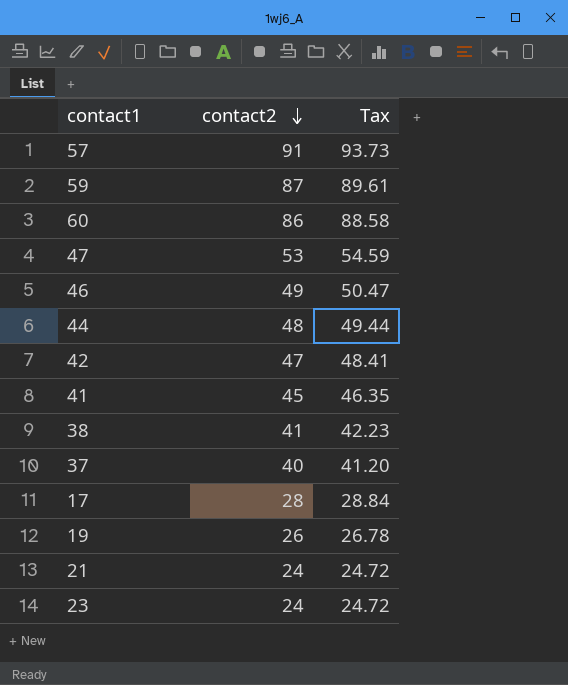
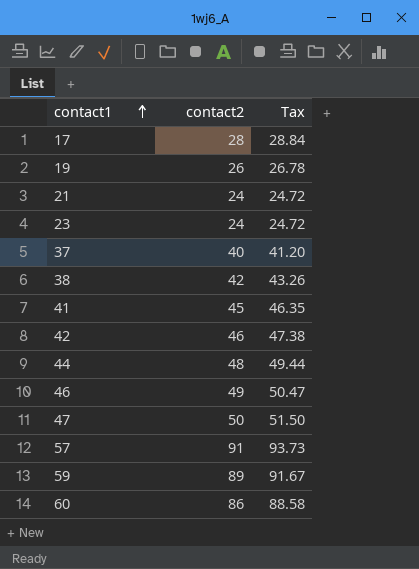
row order: contact2 descending -> contact1 ascending
38 | contact2: 41 -> 42
38 | Tax: 42.23 -> 43.26
42 | contact2: 47 -> 46
42 | Tax: 48.41 -> 47.38
47 | contact2: 53 -> 50
47 | Tax: 54.59 -> 51.50
59 | contact2: 87 -> 89
59 | Tax: 89.61 -> 91.67

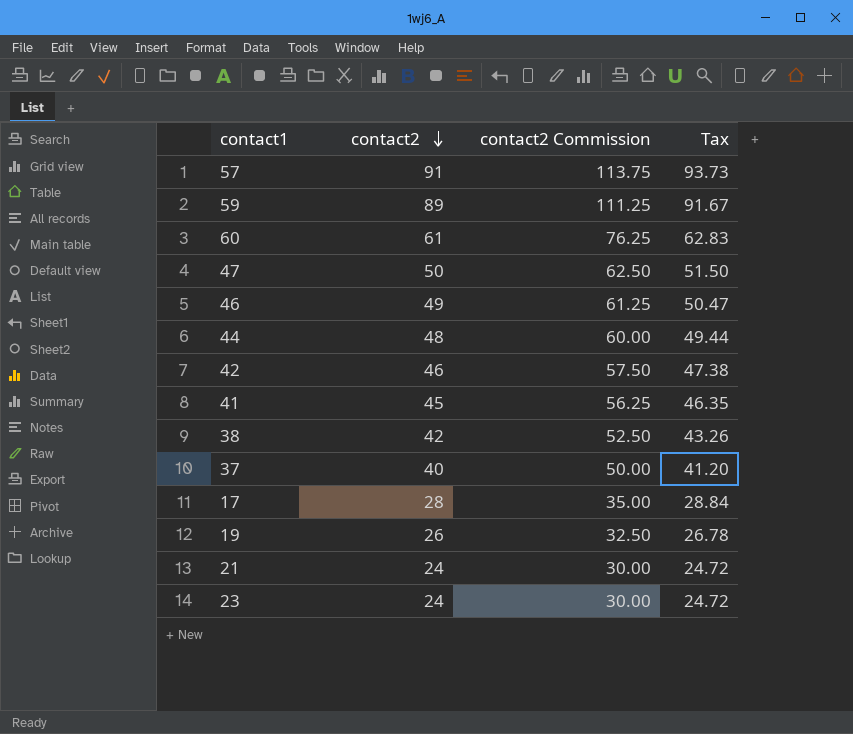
row order: contact1 ascending -> contact2 descending
column contact2 Commission | formula: none -> [contact2] * 1.25
60 | contact2: 86 -> 61
60 | Tax: 88.58 -> 62.83

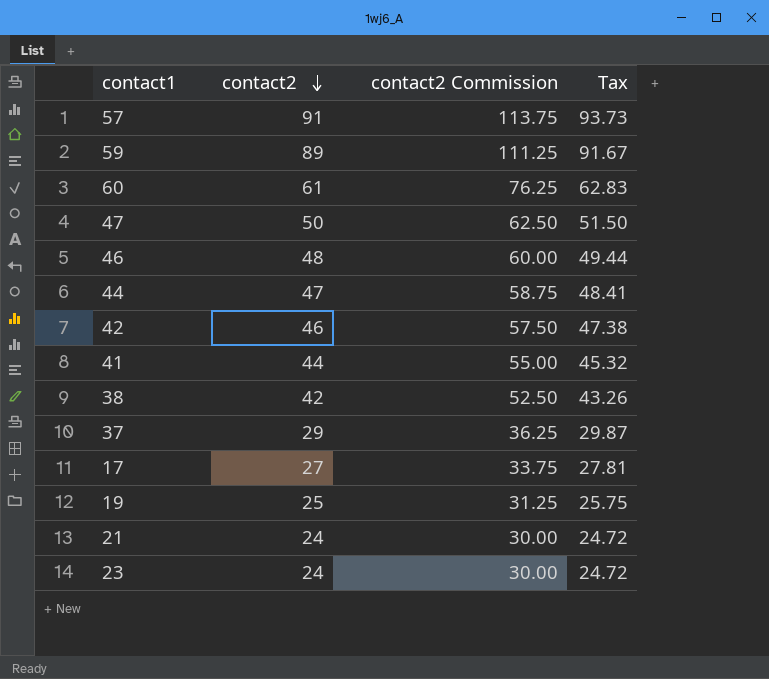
46 | contact2: 49 -> 48
46 | contact2 Commission: 61.25 -> 60.00
46 | Tax: 50.47 -> 49.44
44 | contact2: 48 -> 47
44 | contact2 Commission: 60.00 -> 58.75
44 | Tax: 49.44 -> 48.41
41 | contact2: 45 -> 44
41 | contact2 Commission: 56.25 -> 55.00
41 | Tax: 46.35 -> 45.32
37 | contact2: 40 -> 29
37 | contact2 Commission: 50.00 -> 36.25
37 | Tax: 41.20 -> 29.87
17 | contact2: 28 -> 27
17 | contact2 Commission: 35.00 -> 33.75
17 | Tax: 28.84 -> 27.81
19 | contact2: 26 -> 25
19 | contact2 Commission: 32.50 -> 31.25
19 | Tax: 26.78 -> 25.75

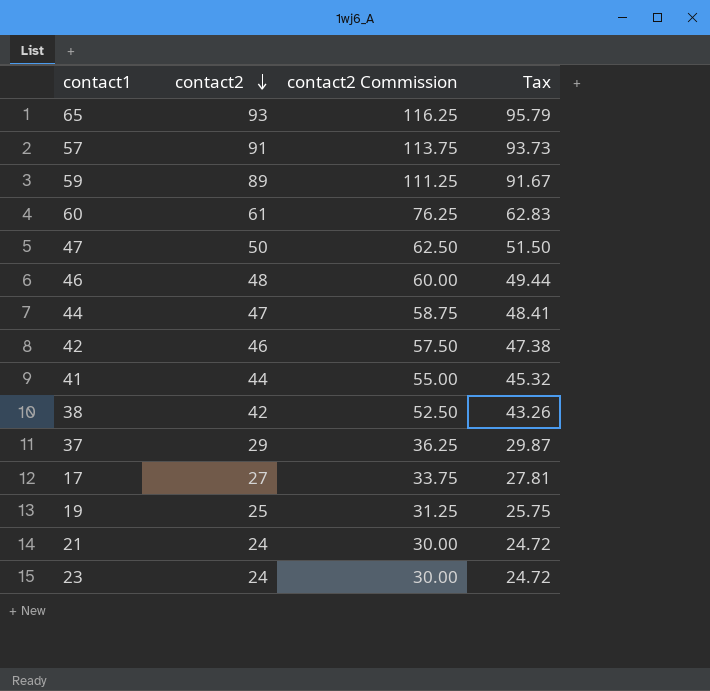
row 65: none -> 93 | 116.25 | 95.79

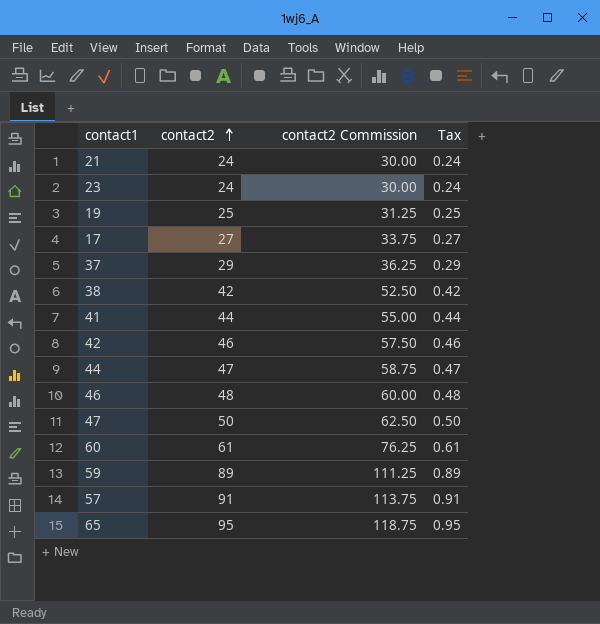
row order: contact2 descending -> contact2 ascending
column Tax | formula: [contact2] * 1.03 -> [contact2] * 0.01
65 | contact2: 93 -> 95
65 | contact2 Commission: 116.25 -> 118.75

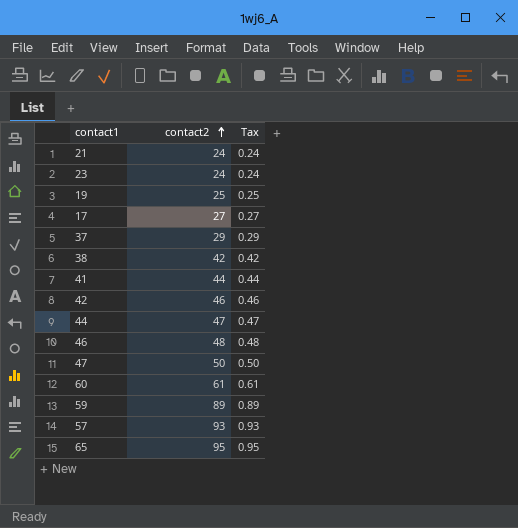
column contact2 Commission | formula: [contact2] * 1.25 -> none
57 | contact2: 91 -> 93
57 | Tax: 0.91 -> 0.93

